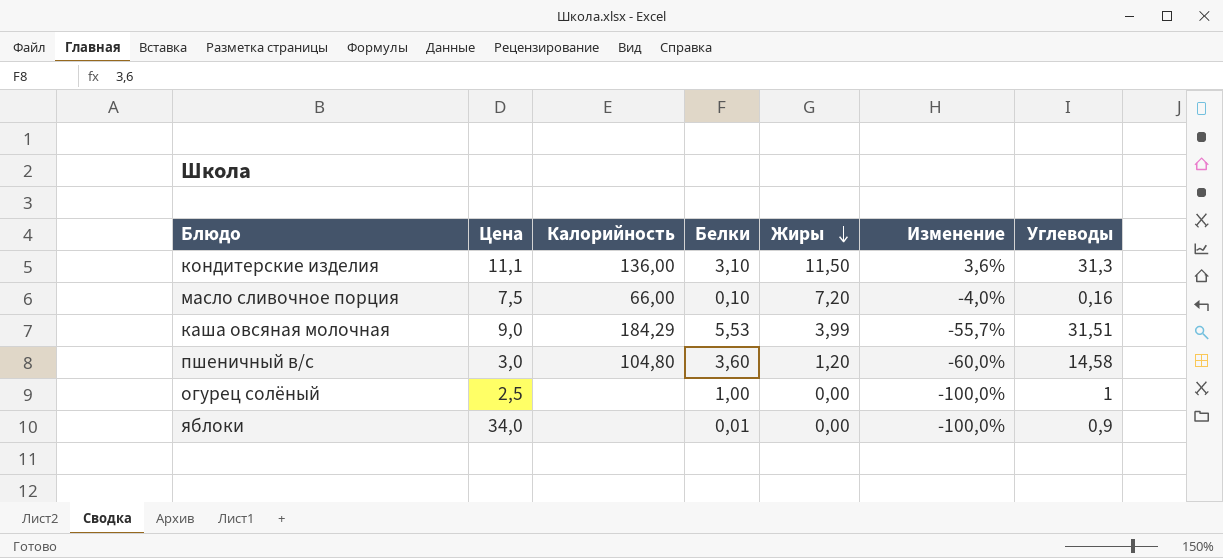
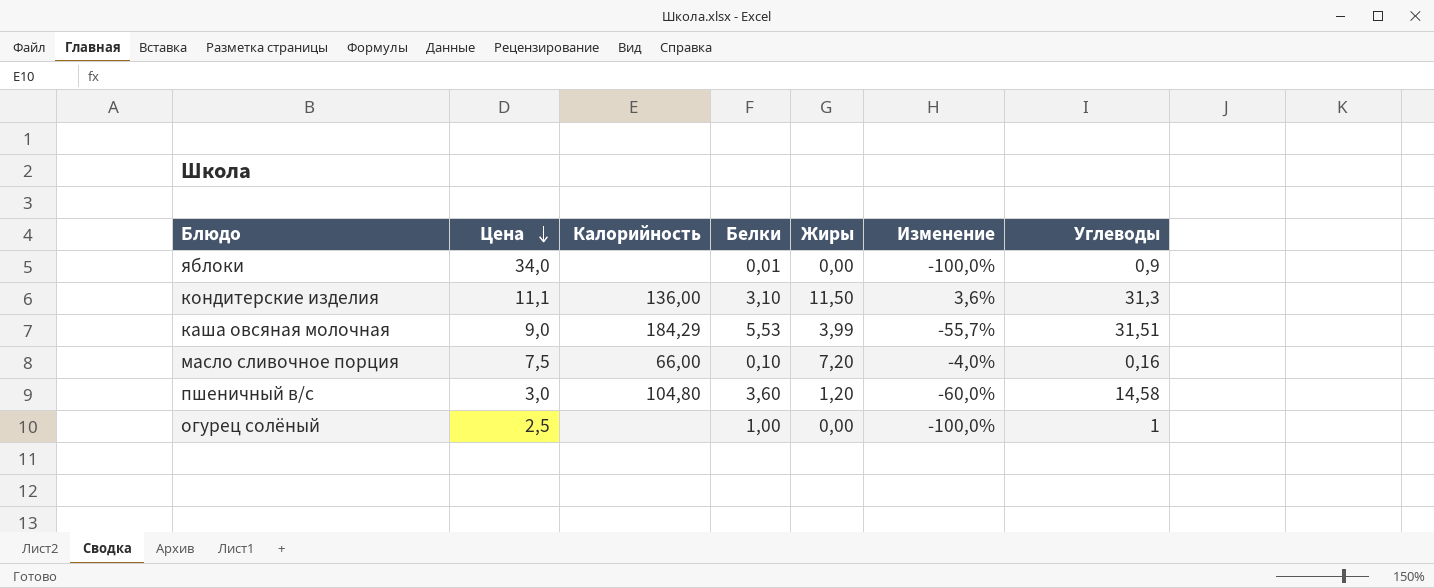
row order: Жиры descending -> Цена descending

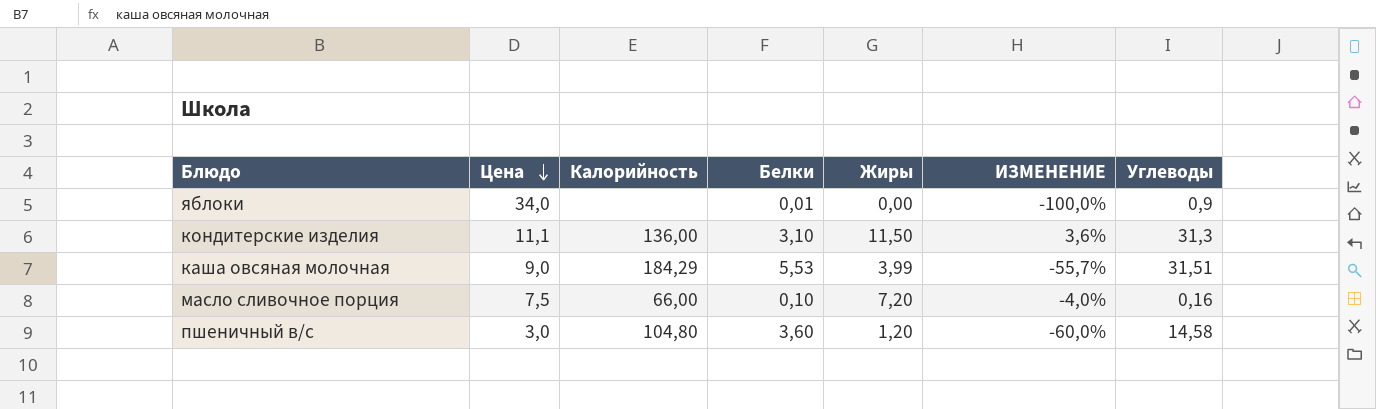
column name: Изменение -> ИЗМЕНЕНИЕ
row огурец солёный: 2,5 | none | 1,00 | 0,00 | -100,0% | 1 -> none

